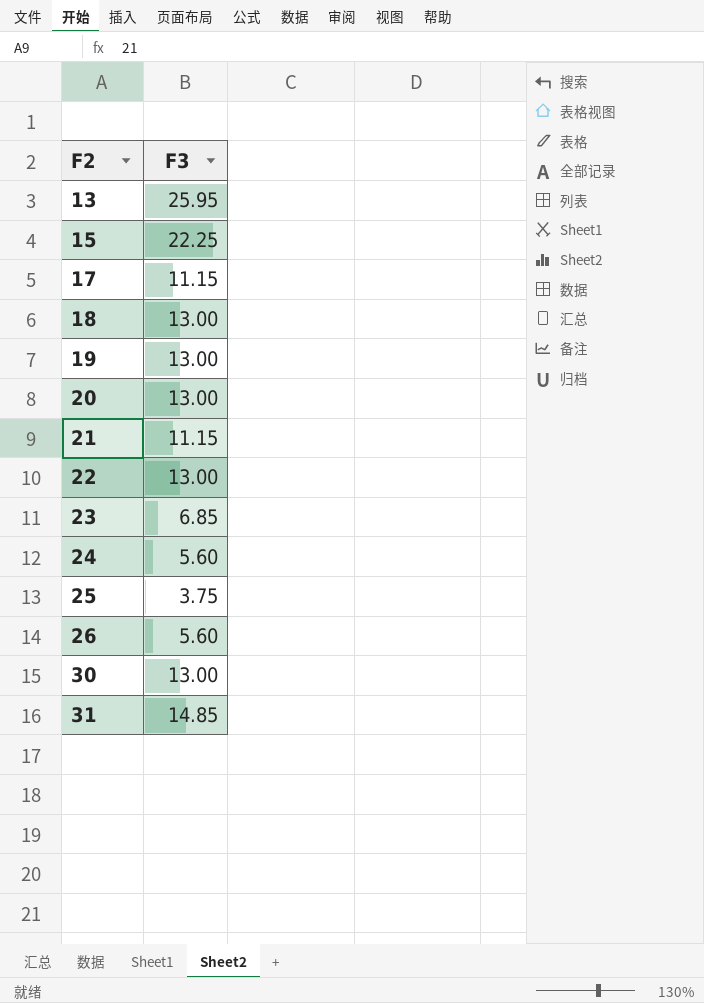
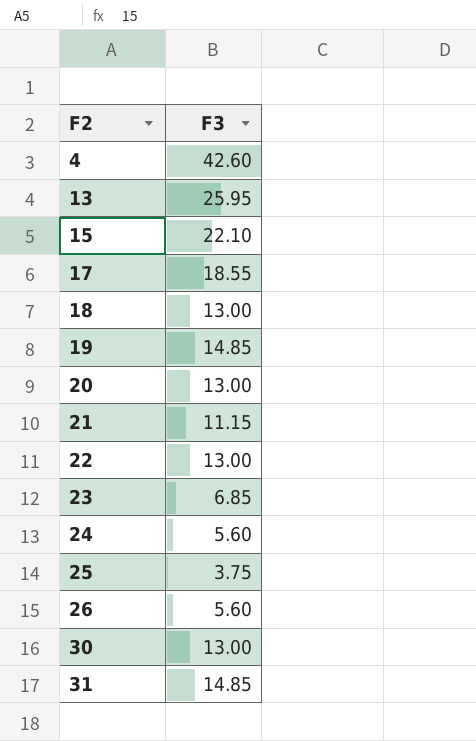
row 4: none -> 42.60
15 | F3: 22.25 -> 22.10
17 | F3: 11.15 -> 18.55
19 | F3: 13.00 -> 14.85

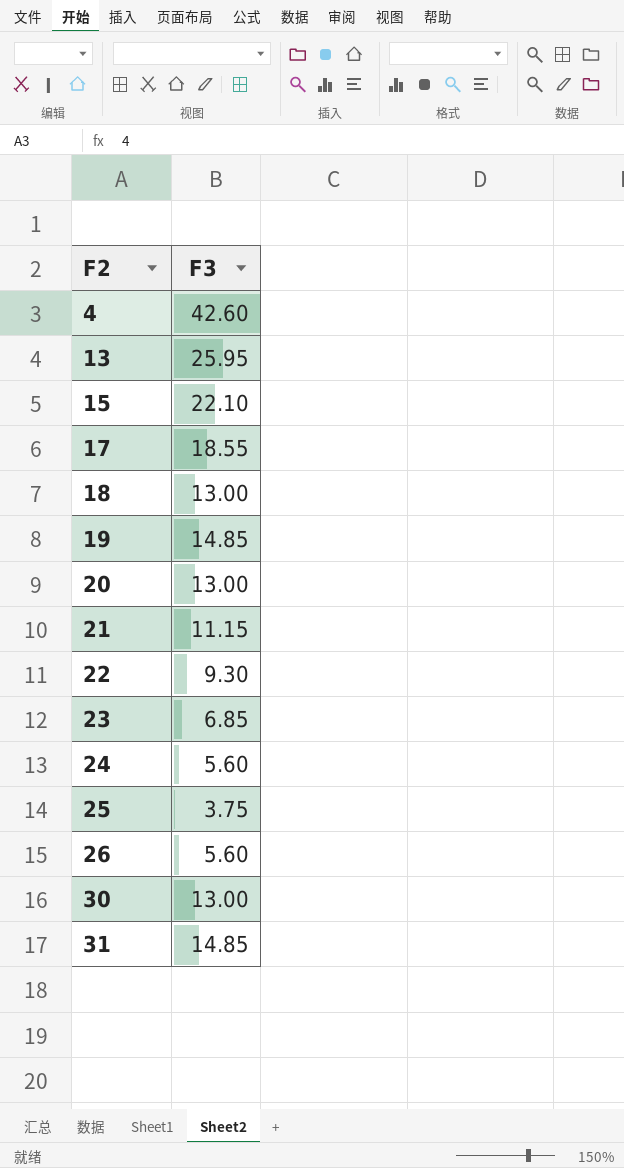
22 | F3: 13.00 -> 9.30

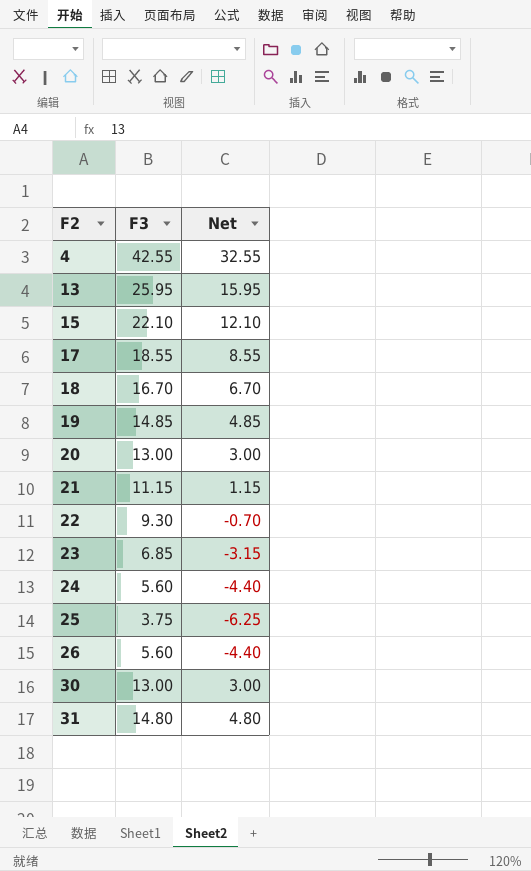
column Net | formula: none -> [F3] - 10
4 | F3: 42.60 -> 42.55
18 | F3: 13.00 -> 16.70
31 | F3: 14.85 -> 14.80

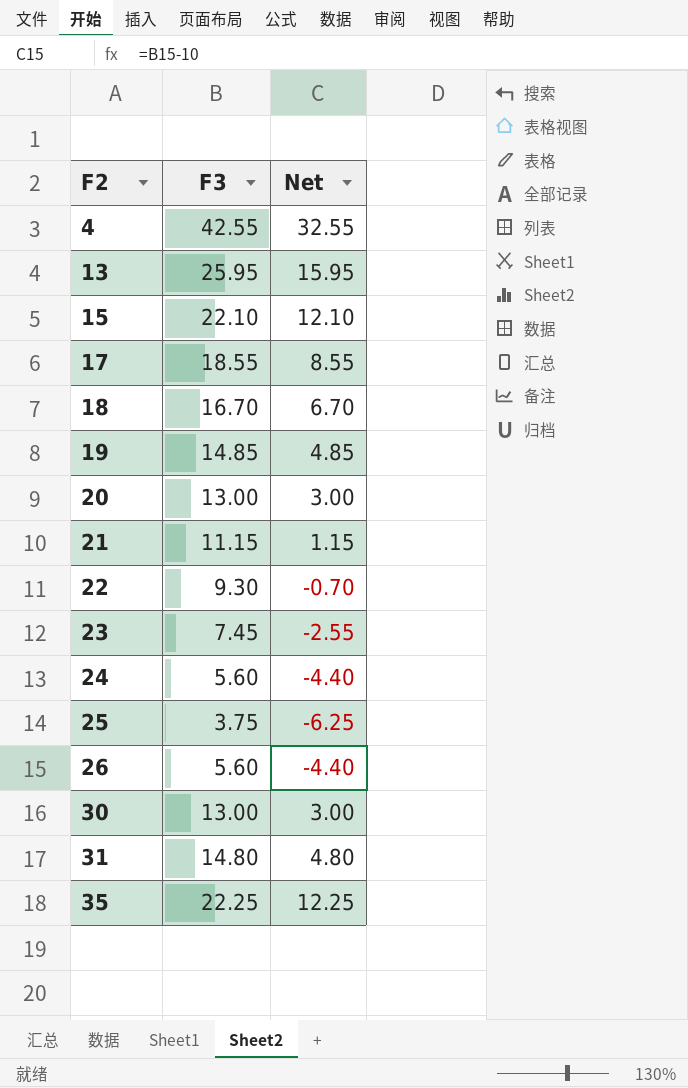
23 | F3: 6.85 -> 7.45
23 | Net: -3.15 -> -2.55
row 35: none -> 22.25 | 12.25

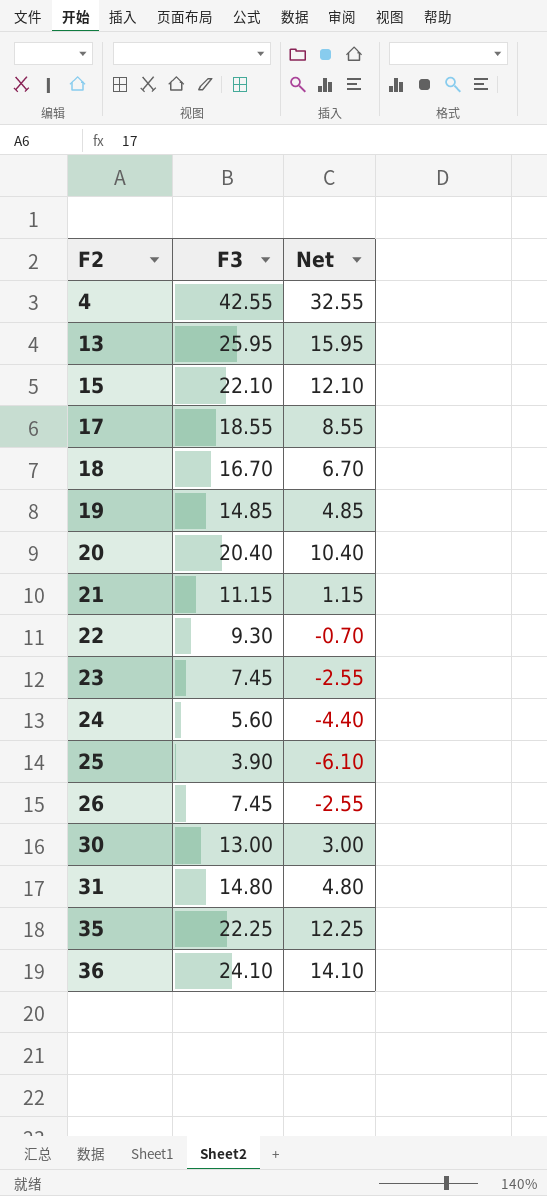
20 | F3: 13.00 -> 20.40
20 | Net: 3.00 -> 10.40
25 | F3: 3.75 -> 3.90
25 | Net: -6.25 -> -6.10
26 | F3: 5.60 -> 7.45
26 | Net: -4.40 -> -2.55
row 36: none -> 24.10 | 14.10

